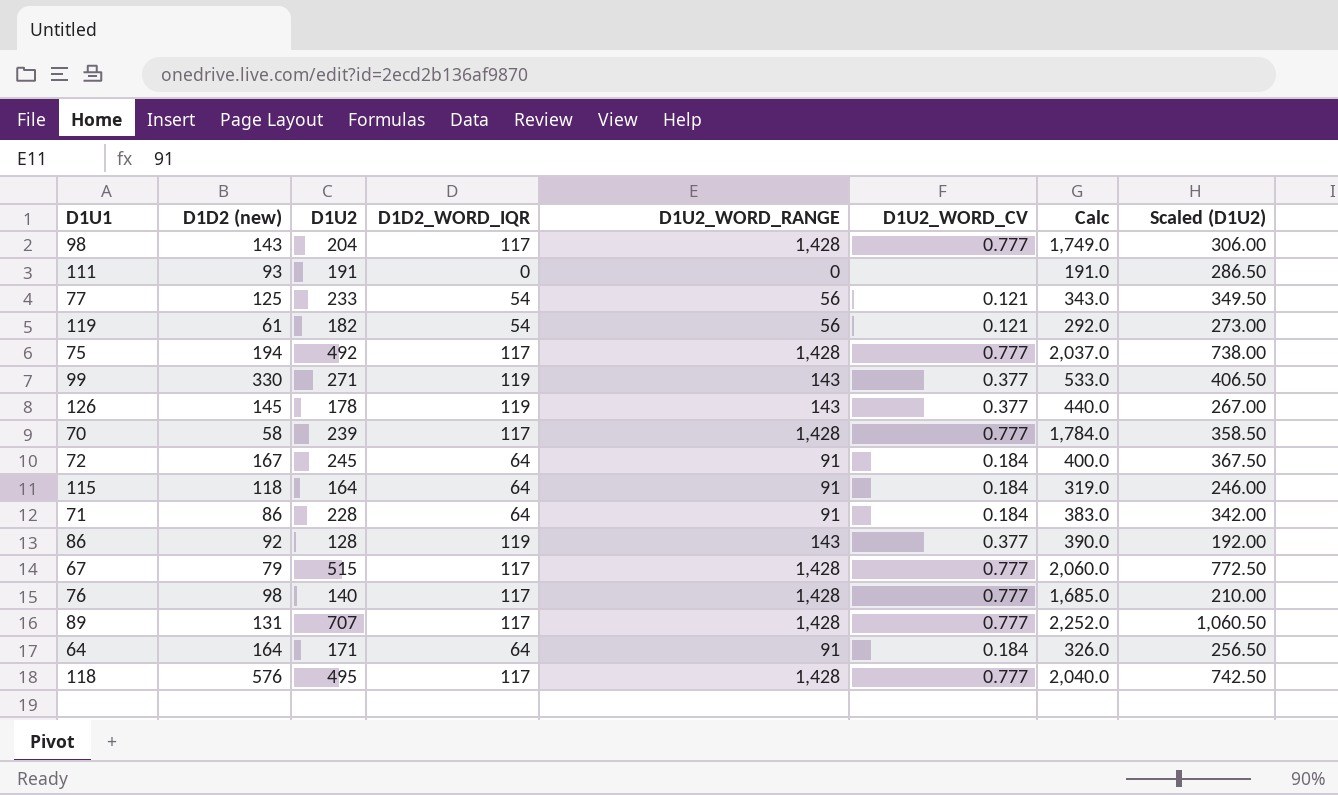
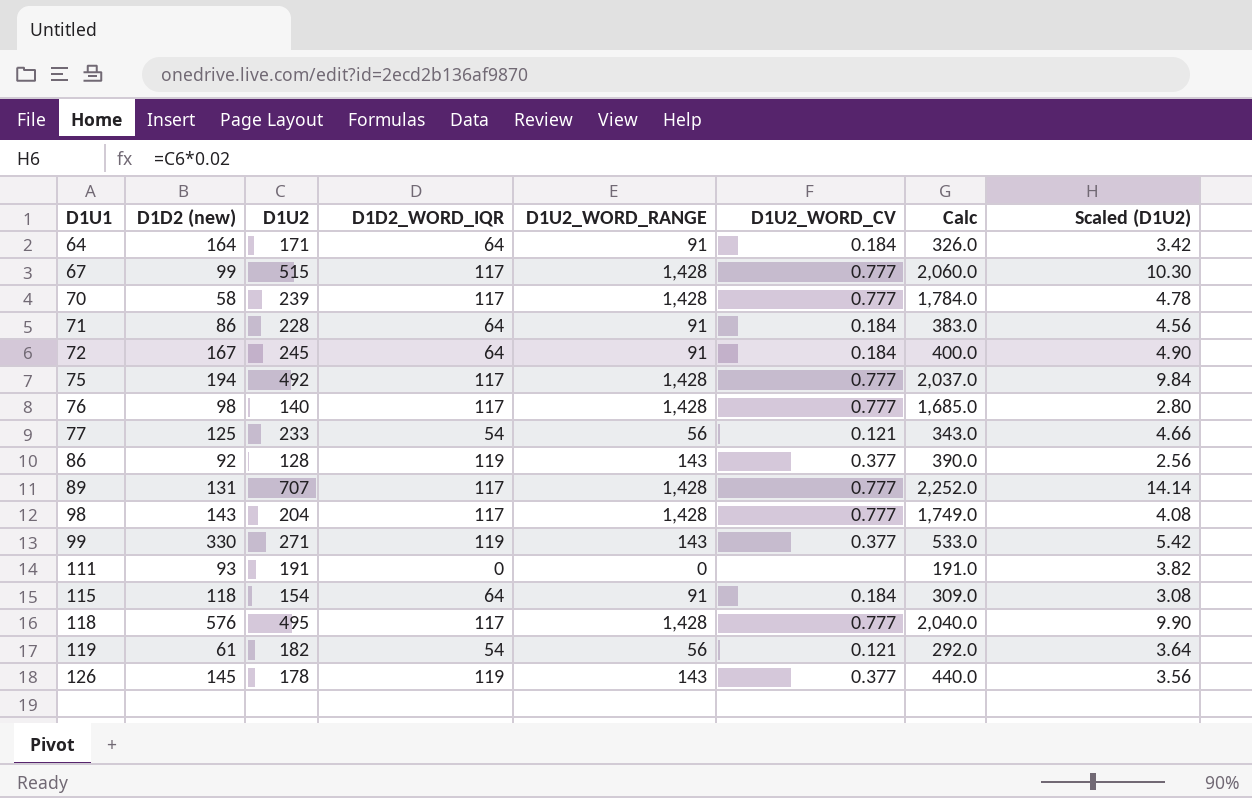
row order: none -> D1U1 ascending
column Scaled (D1U2) | formula: [D1U2] * 1.5 -> [D1U2] * 0.02
67 | D1D2 (new): 79 -> 99
115 | D1U2: 164 -> 154
115 | Calc: 319.0 -> 309.0

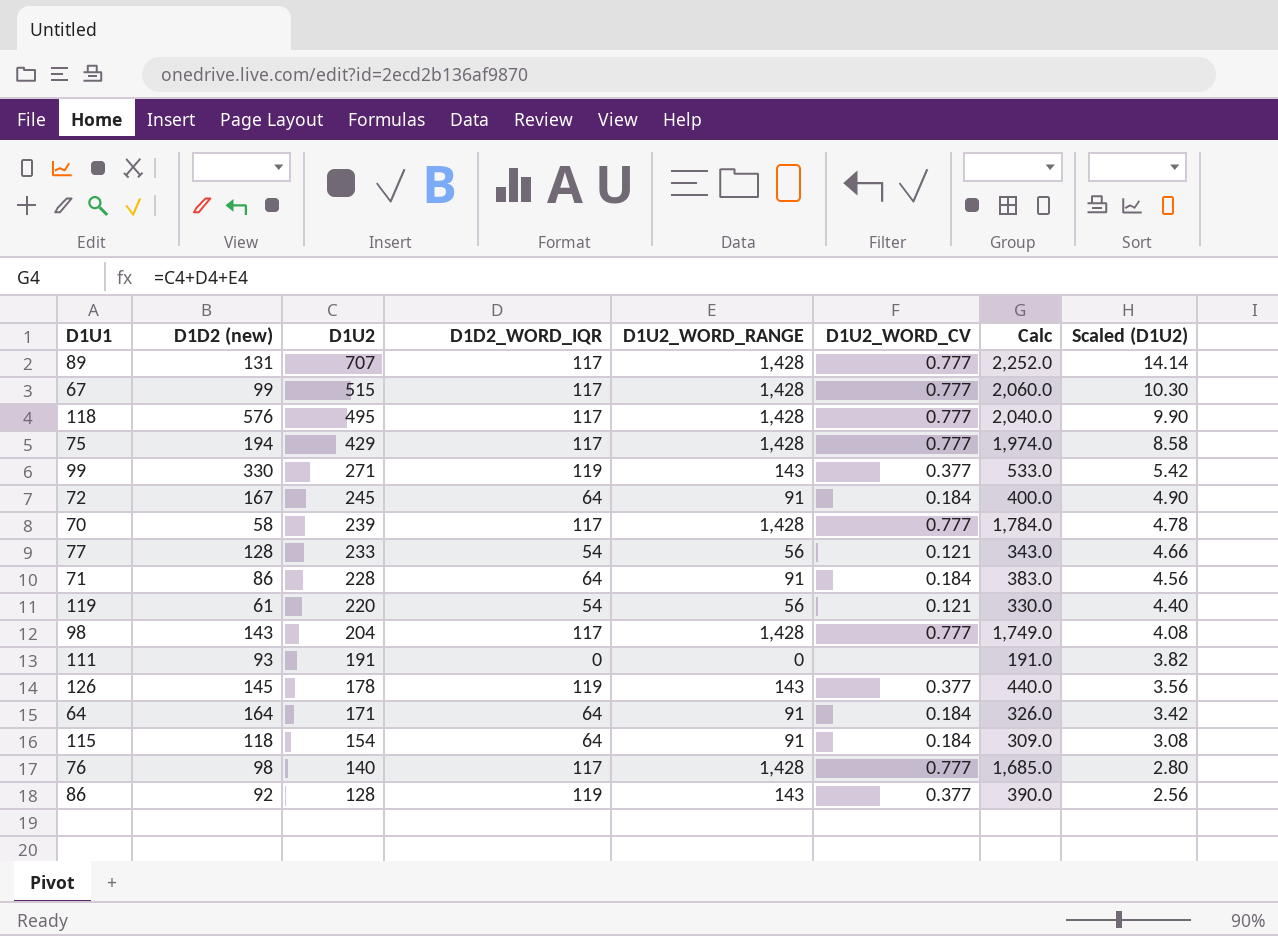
row order: D1U1 ascending -> D1U2 descending
75 | D1U2: 492 -> 429
75 | Calc: 2,037.0 -> 1,974.0
75 | Scaled (D1U2): 9.84 -> 8.58
77 | D1D2 (new): 125 -> 128
119 | D1U2: 182 -> 220
119 | Calc: 292.0 -> 330.0
119 | Scaled (D1U2): 3.64 -> 4.40

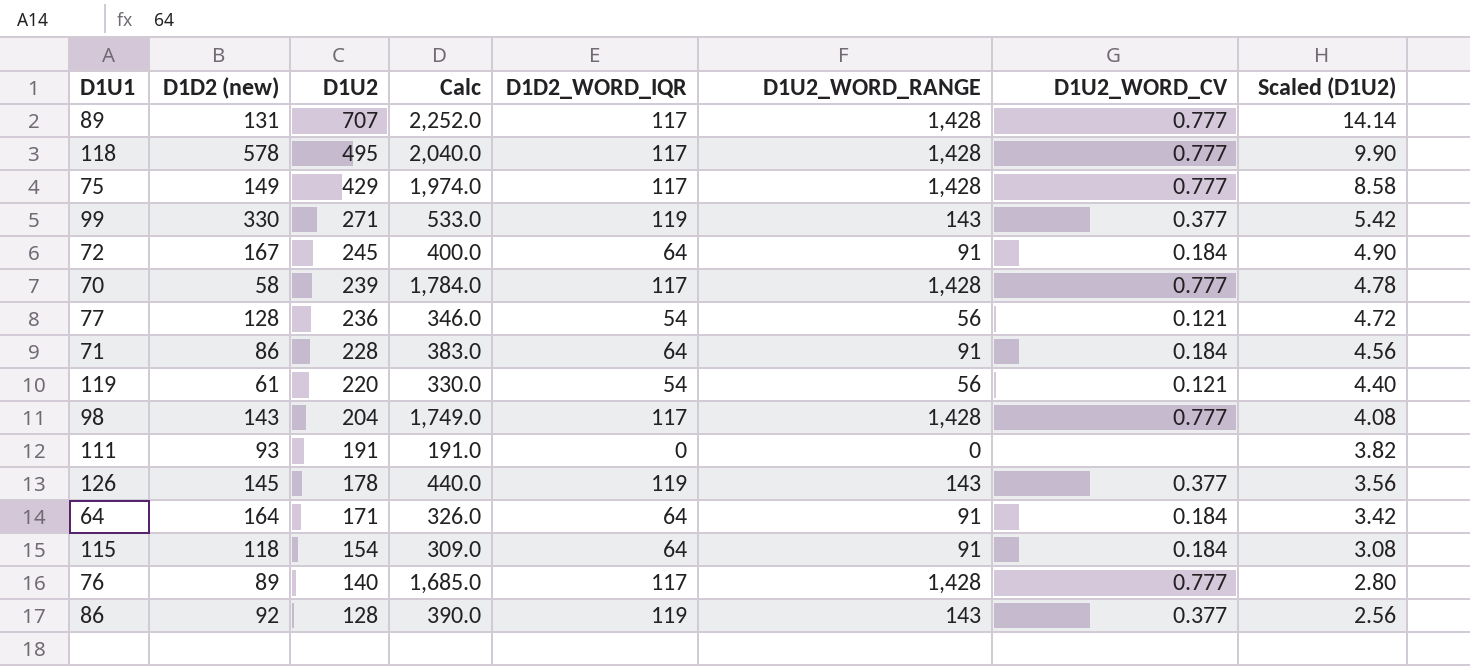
column Calc | position: 7 -> 4
row 67: 99 | 515 | 117 | 1,428 | 0.777 | 2,060.0 | 10.30 -> none
118 | D1D2 (new): 576 -> 578
75 | D1D2 (new): 194 -> 149
77 | D1U2: 233 -> 236
77 | Calc: 343.0 -> 346.0
77 | Scaled (D1U2): 4.66 -> 4.72
76 | D1D2 (new): 98 -> 89

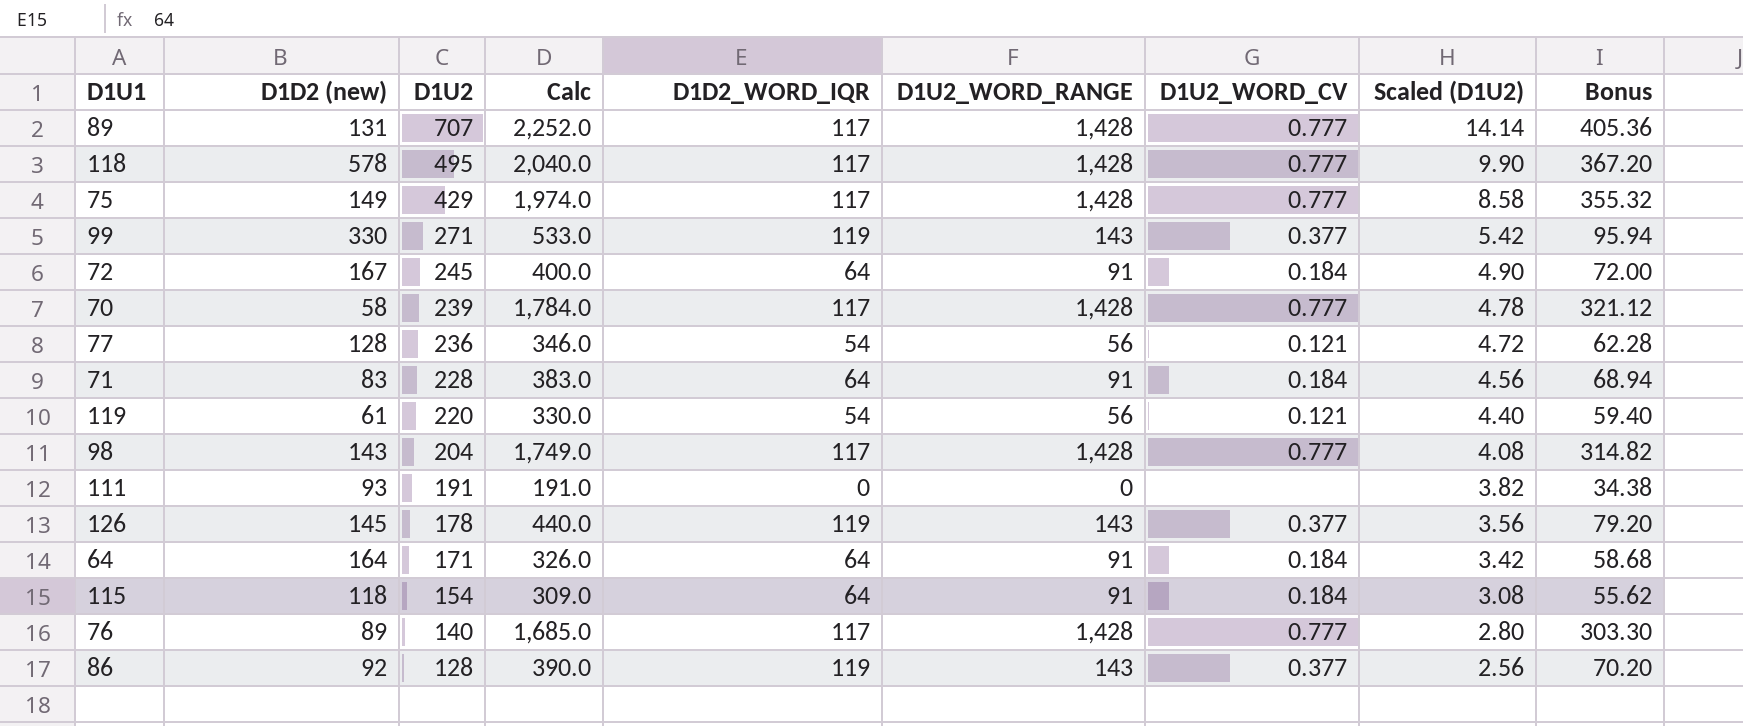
column Bonus | formula: none -> [Calc] * 0.18
71 | D1D2 (new): 86 -> 83

